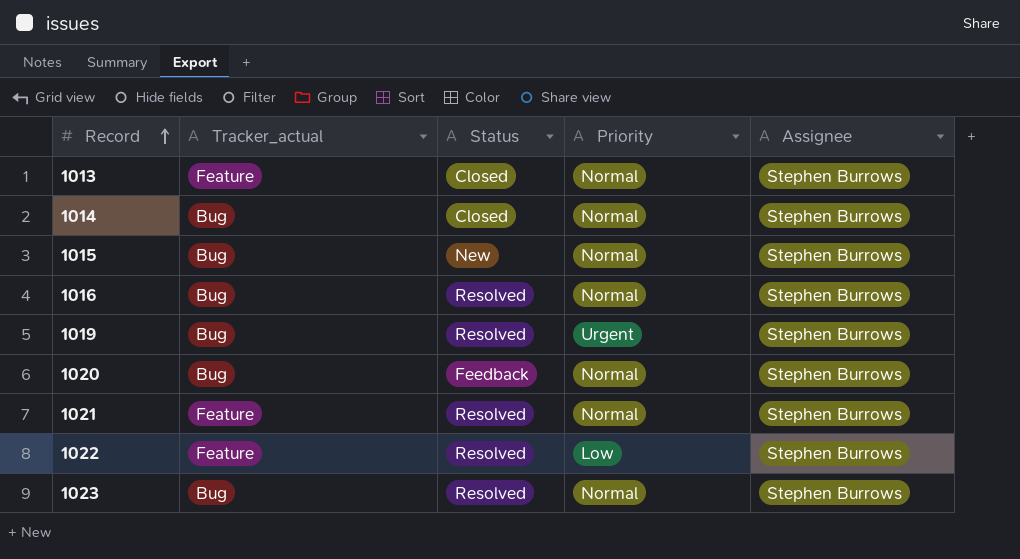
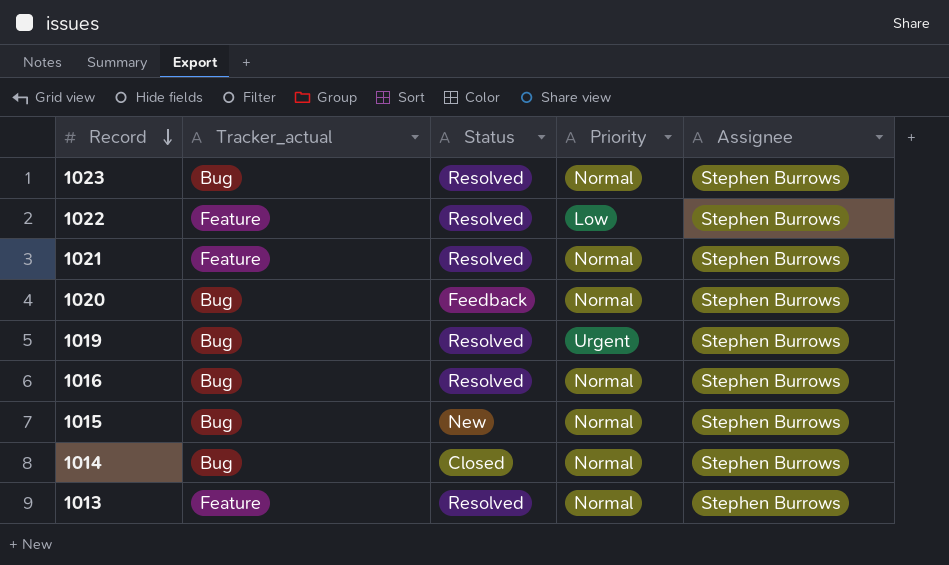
row order: Record ascending -> Record descending
1013 | Status: Closed -> Resolved

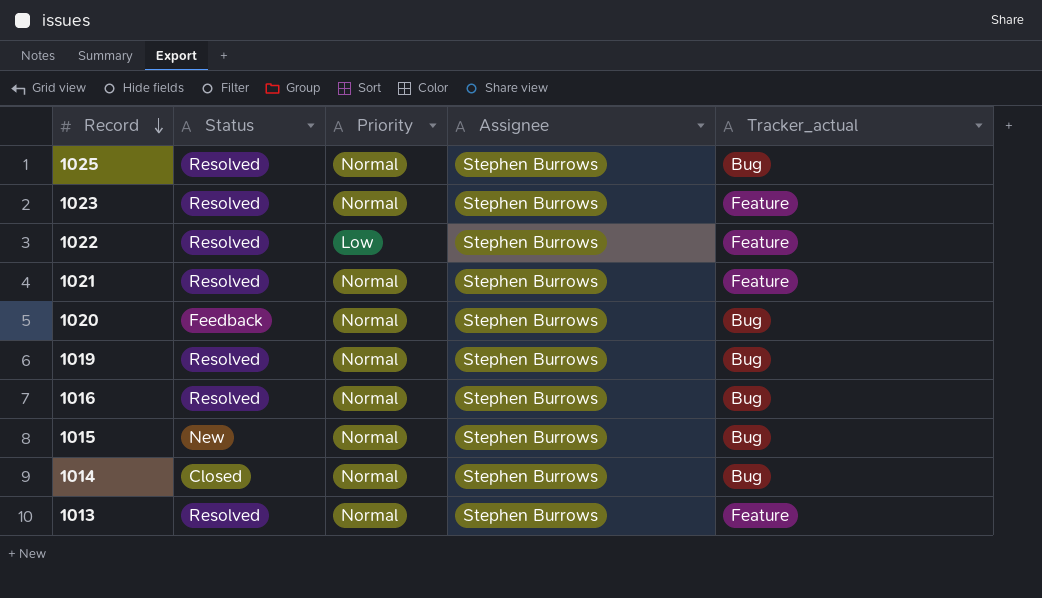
column Tracker_actual | position: 2 -> 5
row 1025: none -> Resolved | Normal | Stephen Burrows | Bug
1023 | Tracker_actual: Bug -> Feature
1019 | Priority: Urgent -> Normal

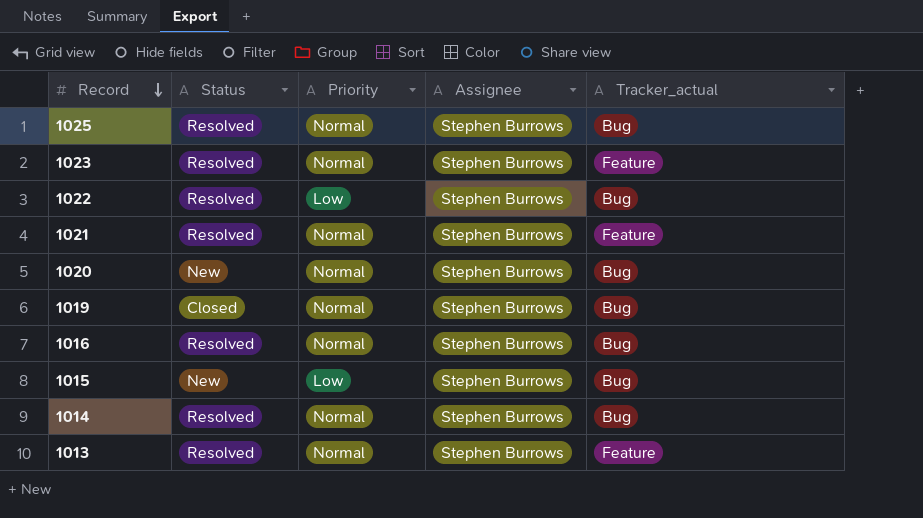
1022 | Tracker_actual: Feature -> Bug
1020 | Status: Feedback -> New
1019 | Status: Resolved -> Closed
1015 | Priority: Normal -> Low
1014 | Status: Closed -> Resolved

